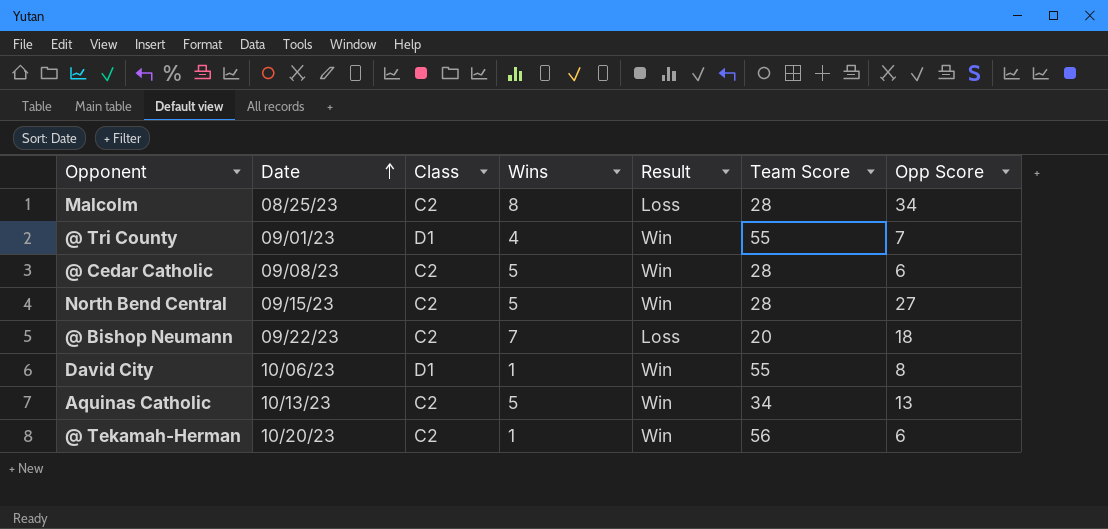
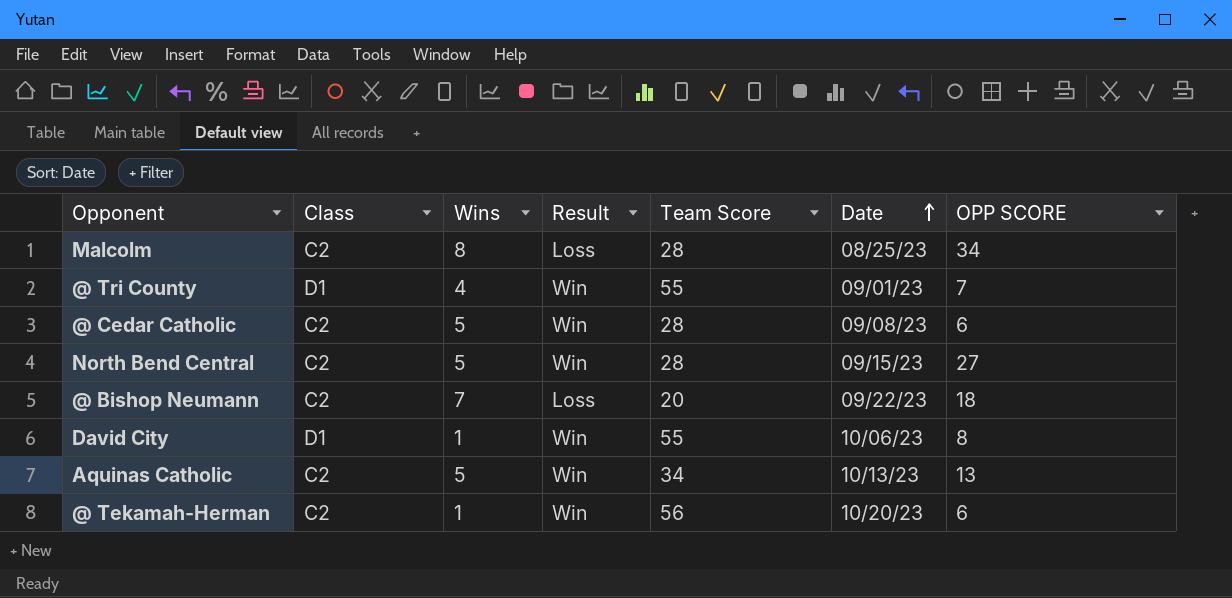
column Date | position: 2 -> 6
column name: Opp Score -> OPP SCORE

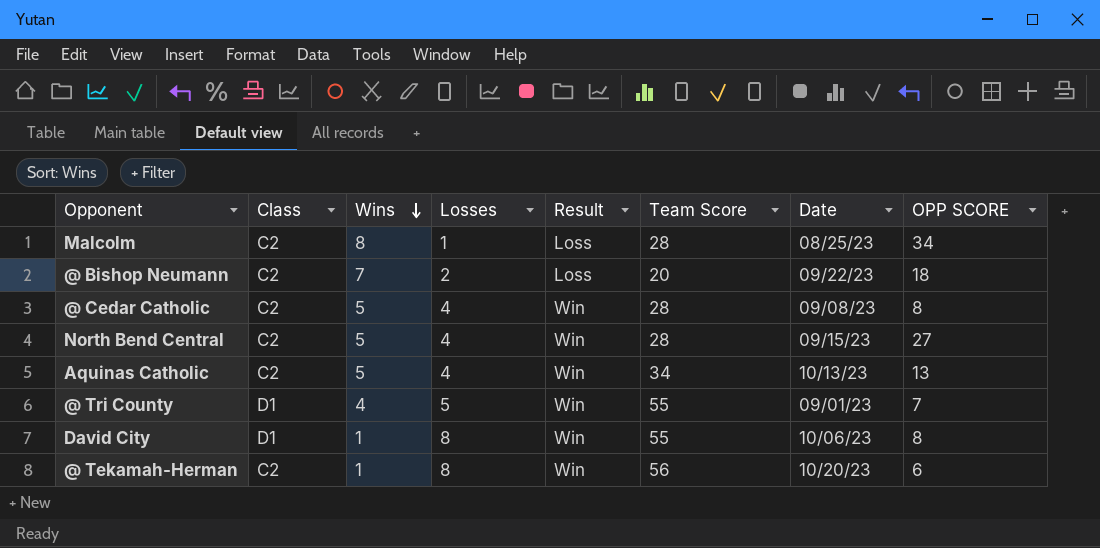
row order: Date ascending -> Wins descending
column Losses | position: none -> 4
@ Cedar Catholic | OPP SCORE: 6 -> 8

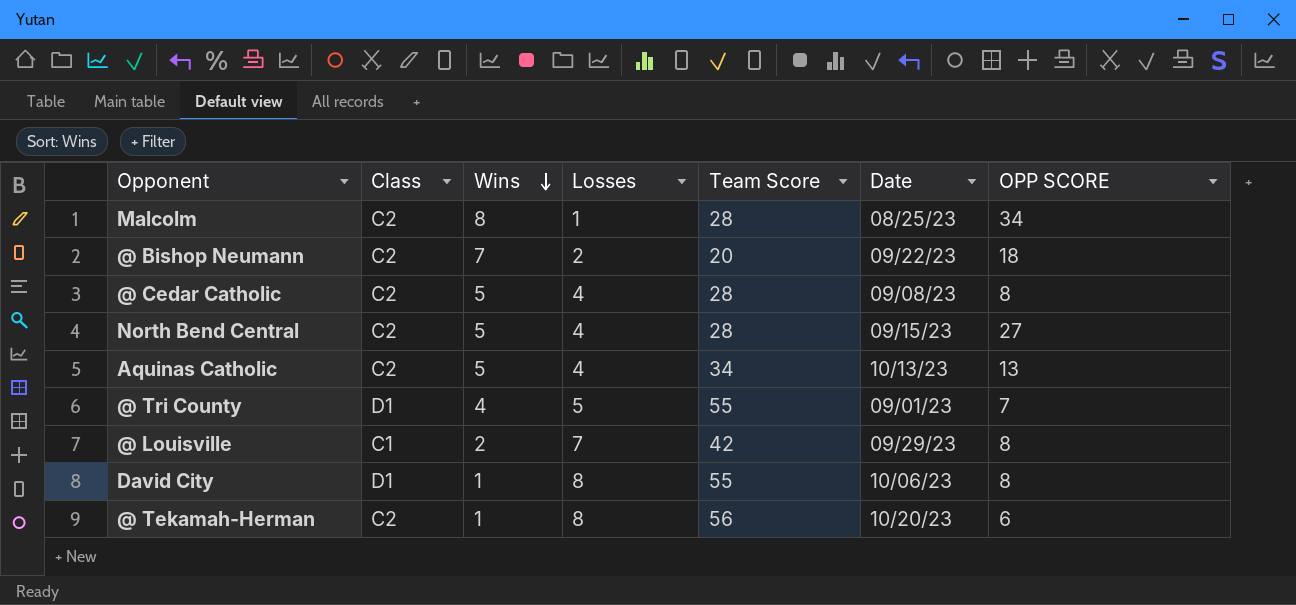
column Result | position: 5 -> none
row @ Louisville: none -> C1 | 2 | 7 | 42 | 09/29/23 | 8

